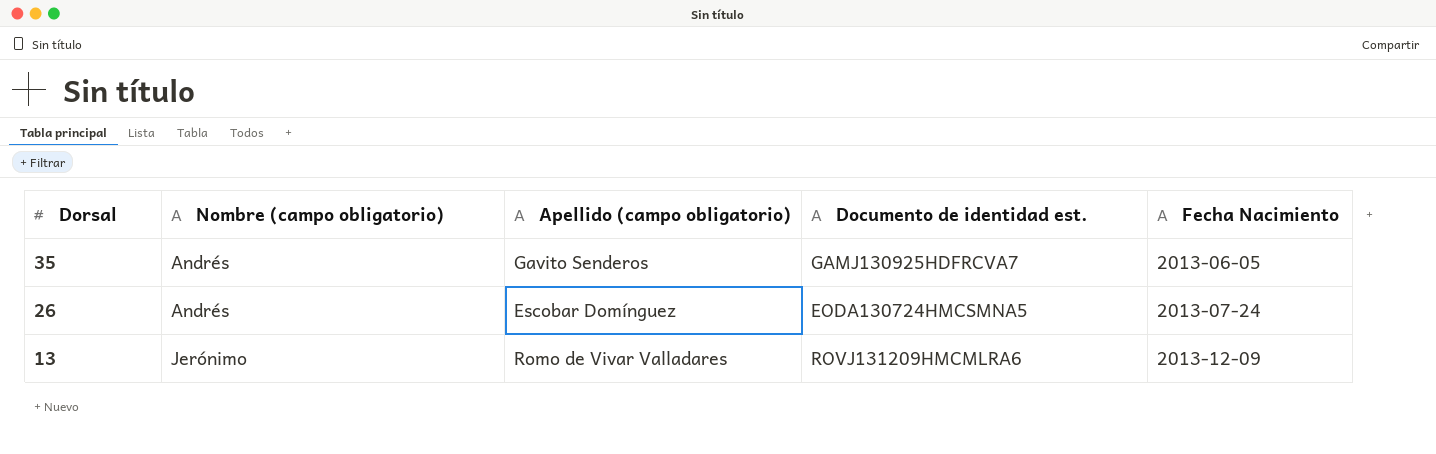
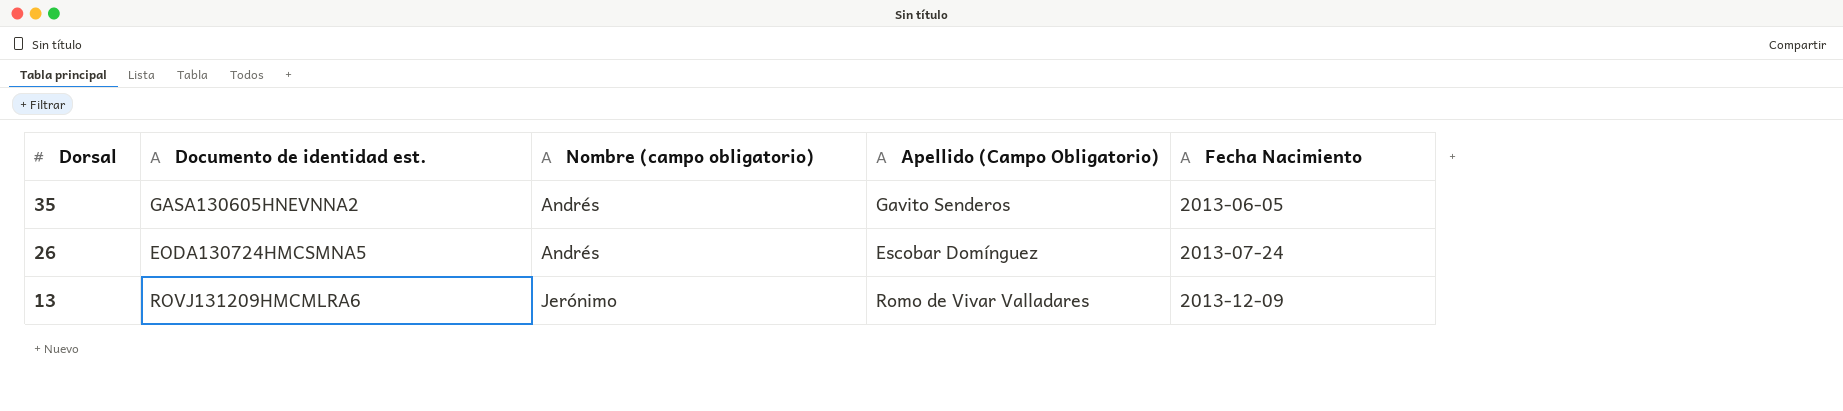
column Documento de identidad est. | position: 4 -> 2
column name: Apellido (campo obligatorio) -> Apellido (Campo Obligatorio)
35 | Documento de identidad est.: GAMJ130925HDFRCVA7 -> GASA130605HNEVNNA2

